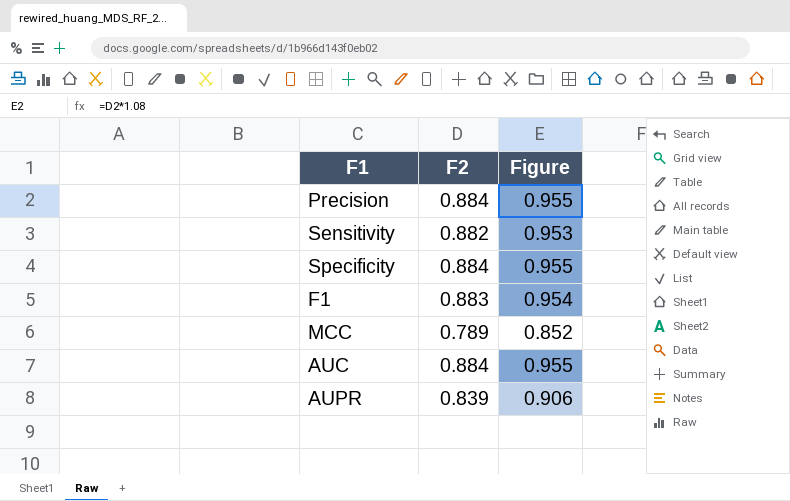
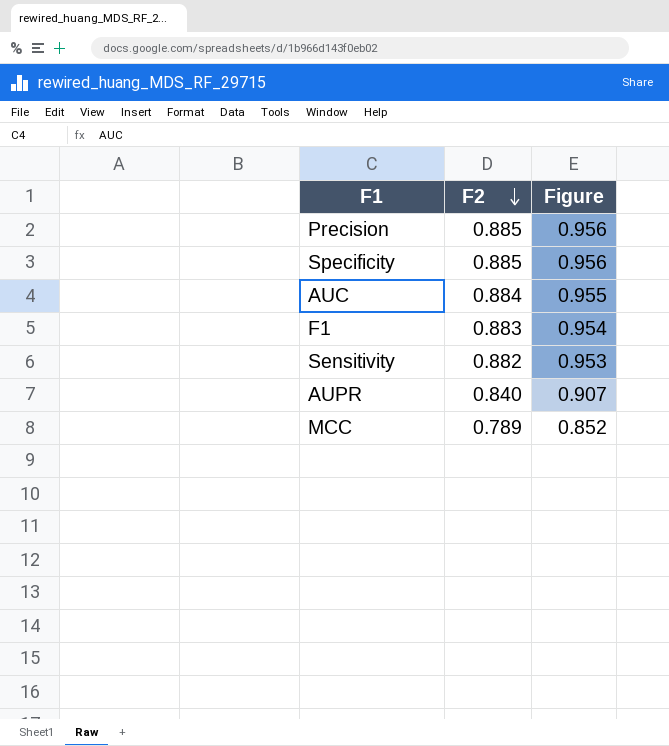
row order: none -> F2 descending
Precision | F2: 0.884 -> 0.885
Precision | Figure: 0.955 -> 0.956
Specificity | F2: 0.884 -> 0.885
Specificity | Figure: 0.955 -> 0.956
AUPR | F2: 0.839 -> 0.840
AUPR | Figure: 0.906 -> 0.907

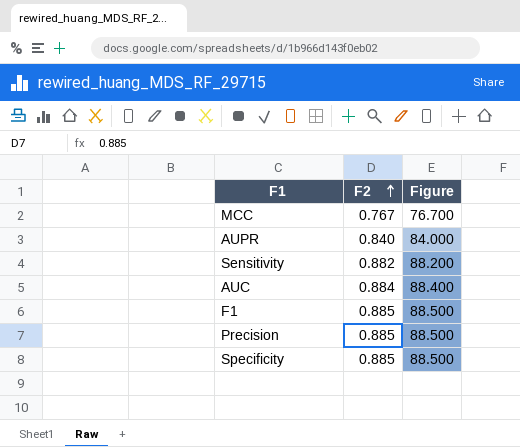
row order: F2 descending -> F2 ascending
column Figure | formula: [F2] * 1.08 -> [F2] * 100
MCC | F2: 0.789 -> 0.767
F1 | F2: 0.883 -> 0.885

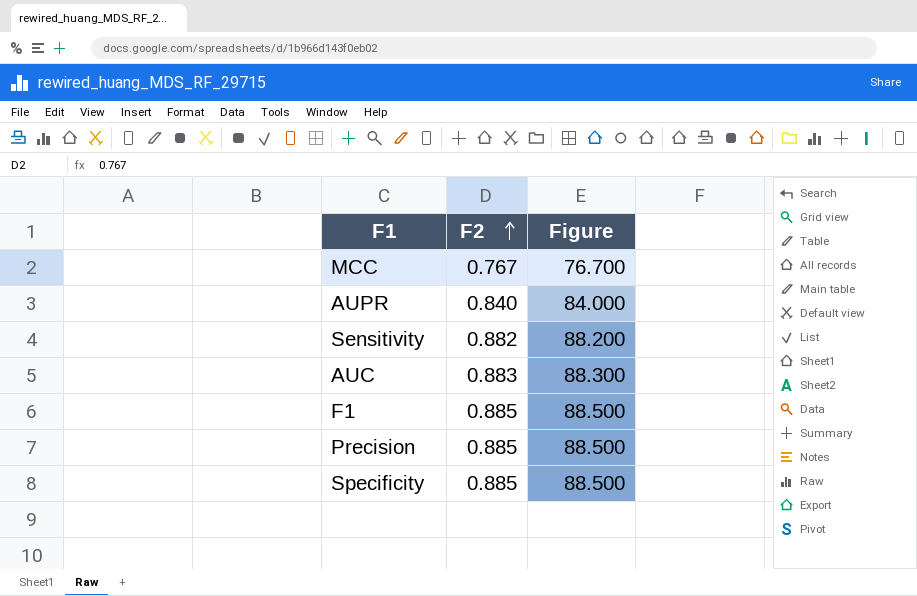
AUC | F2: 0.884 -> 0.883
AUC | Figure: 88.400 -> 88.300

